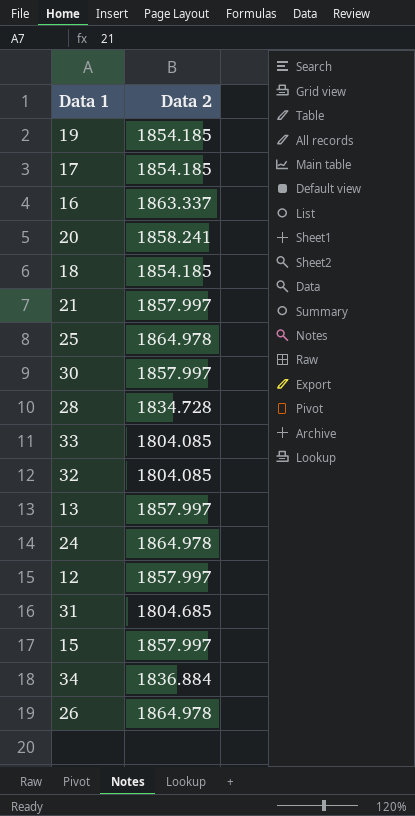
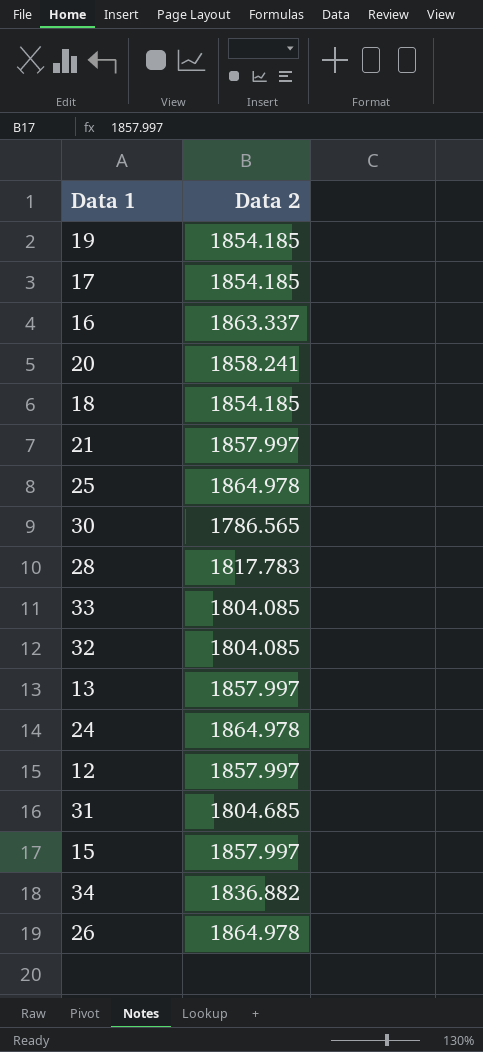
30 | Data 2: 1857.997 -> 1786.565
28 | Data 2: 1834.728 -> 1817.783
34 | Data 2: 1836.884 -> 1836.882

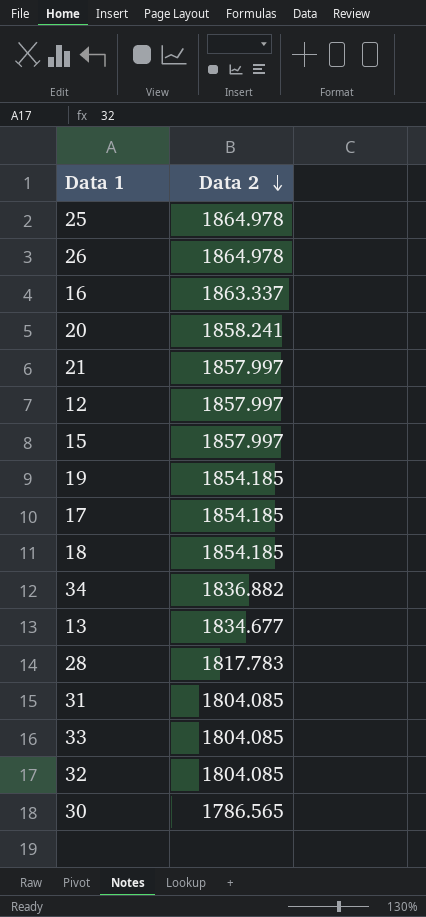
row order: none -> Data 2 descending
row 24: 1864.978 -> none
13 | Data 2: 1857.997 -> 1834.677
31 | Data 2: 1804.685 -> 1804.085

